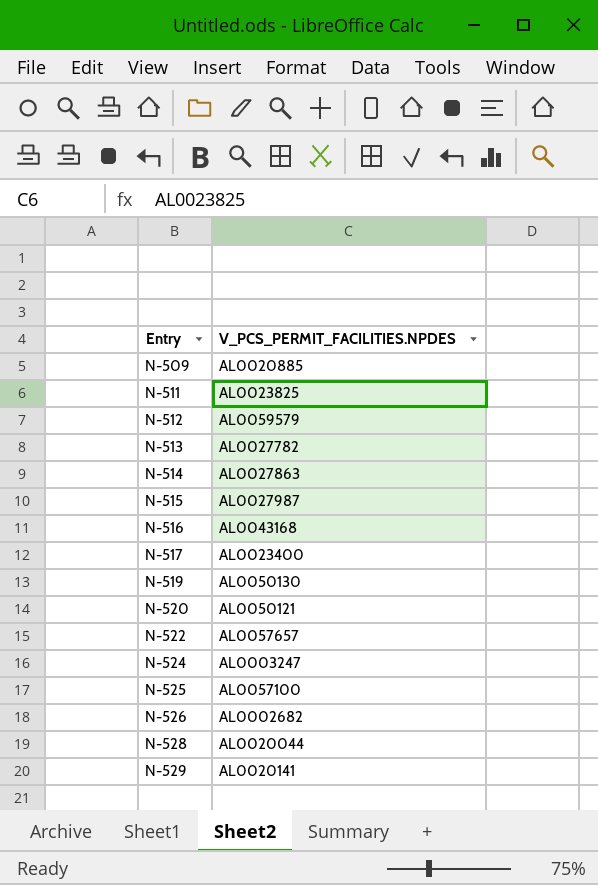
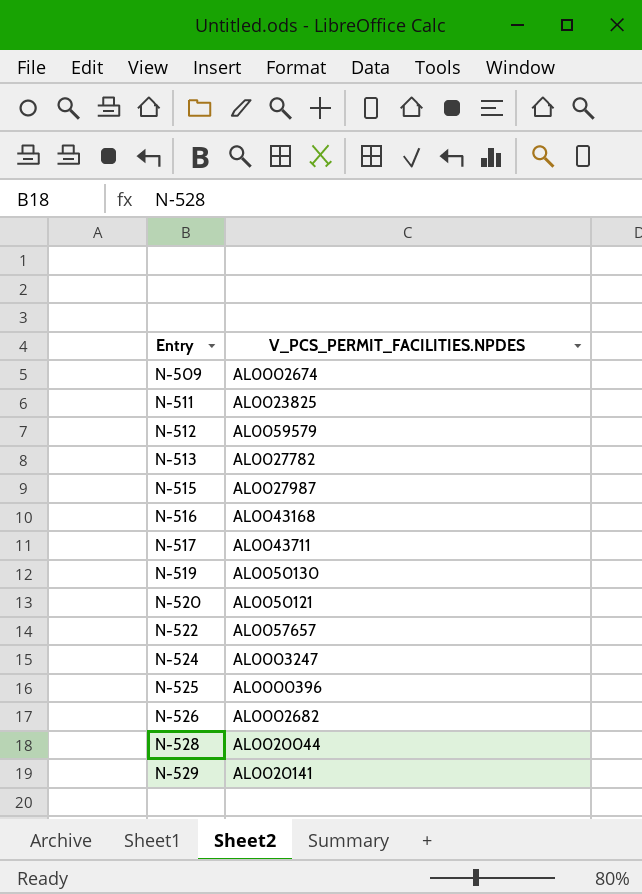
row N-514: AL0027863 -> none
N-509 | V_PCS_PERMIT_FACILITIES.NPDES: AL0020885 -> AL0002674
N-517 | V_PCS_PERMIT_FACILITIES.NPDES: AL0023400 -> AL0043711
N-525 | V_PCS_PERMIT_FACILITIES.NPDES: AL0057100 -> AL0000396

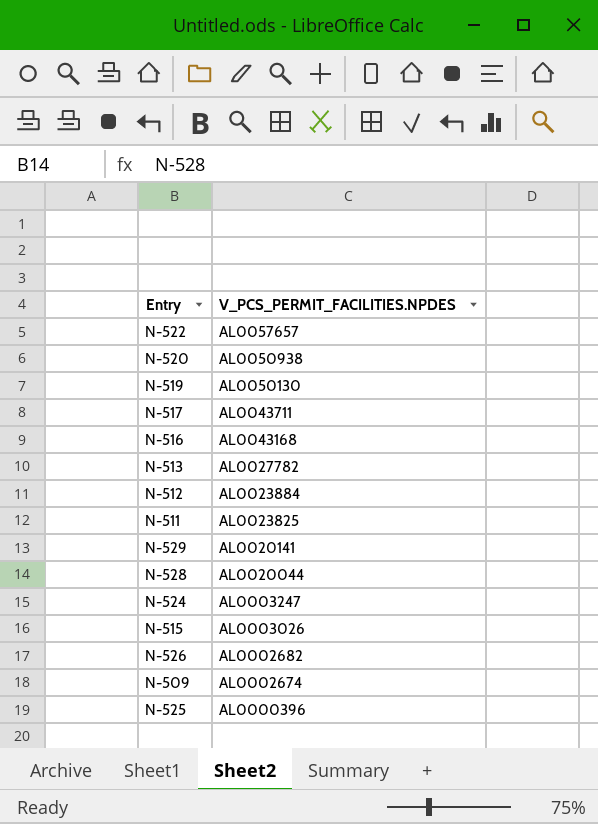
row order: Entry ascending -> V_PCS_PERMIT_FACILITIES.NPDES descending
N-520 | V_PCS_PERMIT_FACILITIES.NPDES: AL0050121 -> AL0050938
N-512 | V_PCS_PERMIT_FACILITIES.NPDES: AL0059579 -> AL0023884
N-515 | V_PCS_PERMIT_FACILITIES.NPDES: AL0027987 -> AL0003026

